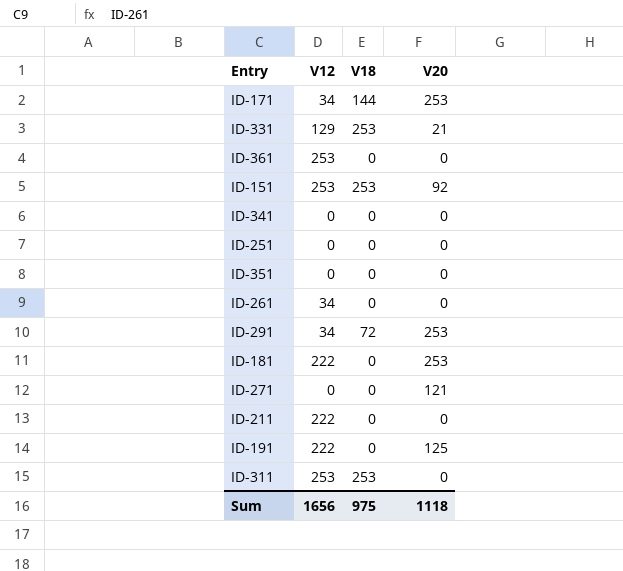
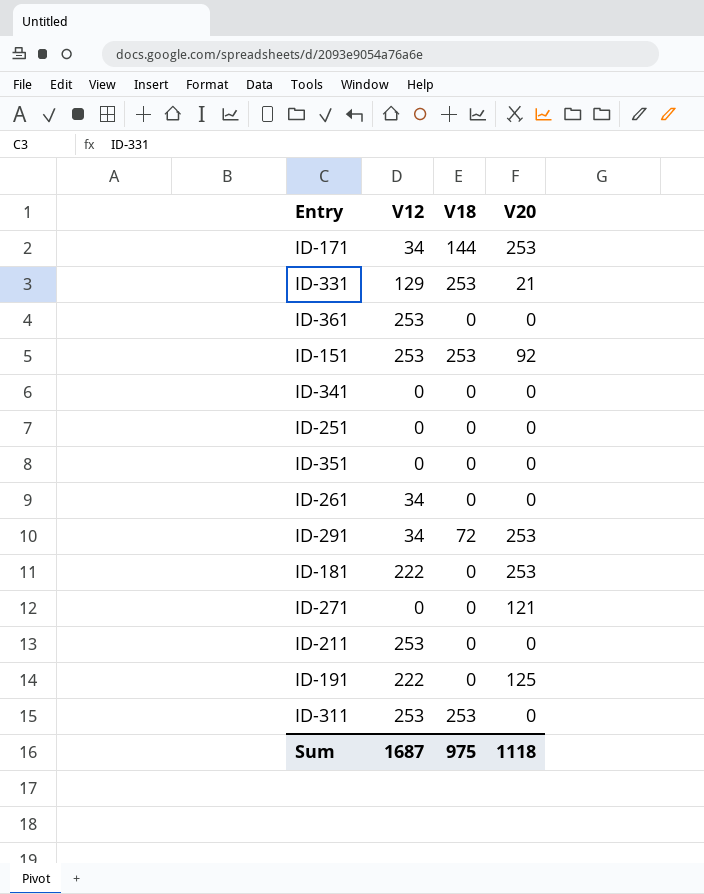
ID-211 | V12: 222 -> 253
Sum | V12: 1656 -> 1687

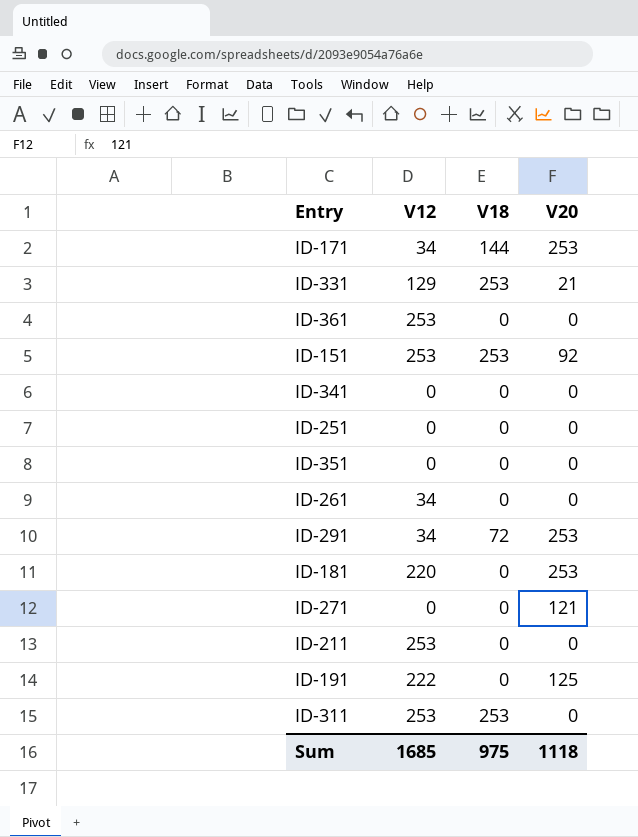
ID-181 | V12: 222 -> 220
Sum | V12: 1687 -> 1685

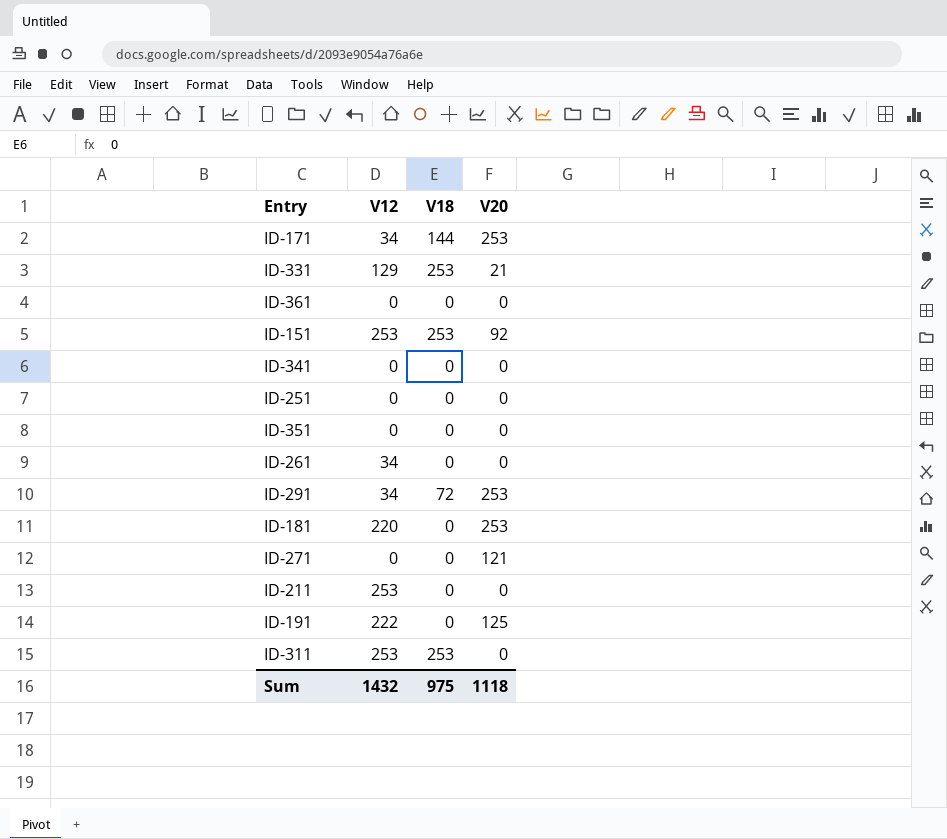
ID-361 | V12: 253 -> 0
Sum | V12: 1685 -> 1432

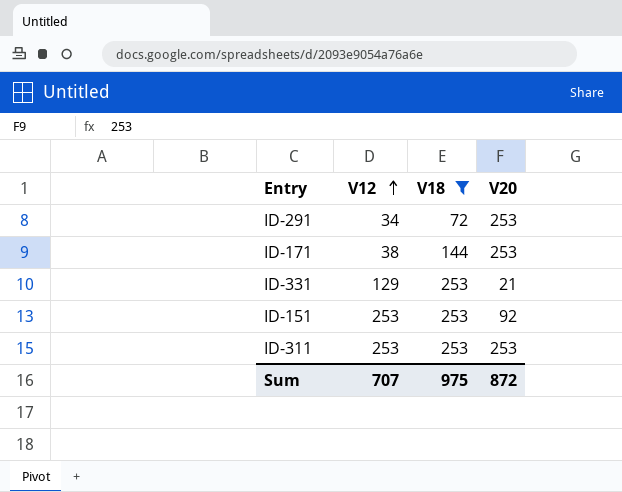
filter: none -> V18 != 0
row order: none -> V12 ascending
ID-171 | V12: 34 -> 38
ID-311 | V20: 0 -> 253
Sum | V12: 1432 -> 707
Sum | V20: 1118 -> 872

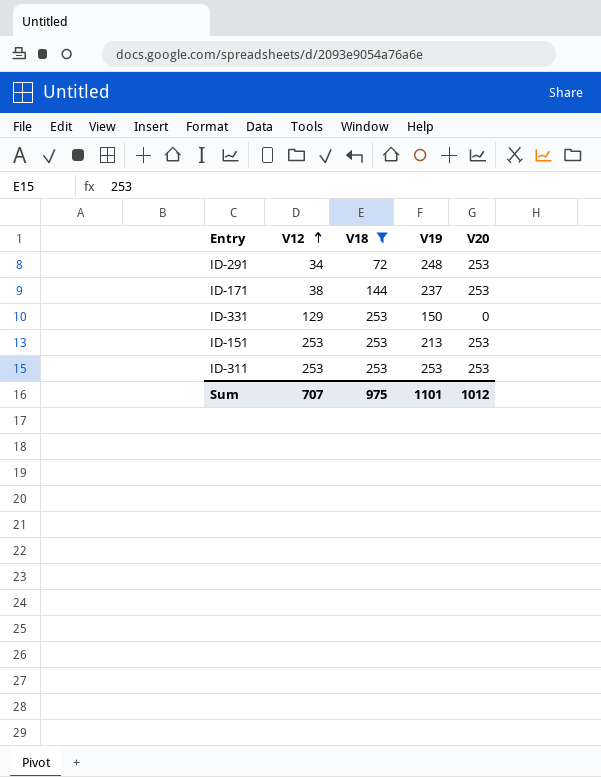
column V19 | position: none -> 4
ID-331 | V20: 21 -> 0
ID-151 | V20: 92 -> 253
Sum | V20: 872 -> 1012

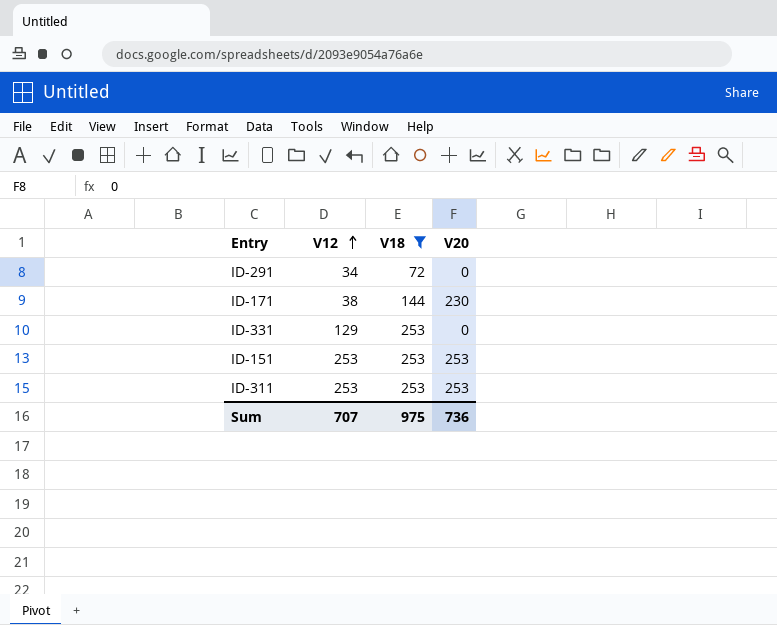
column V19 | position: 4 -> none
ID-291 | V20: 253 -> 0
ID-171 | V20: 253 -> 230
Sum | V20: 1012 -> 736

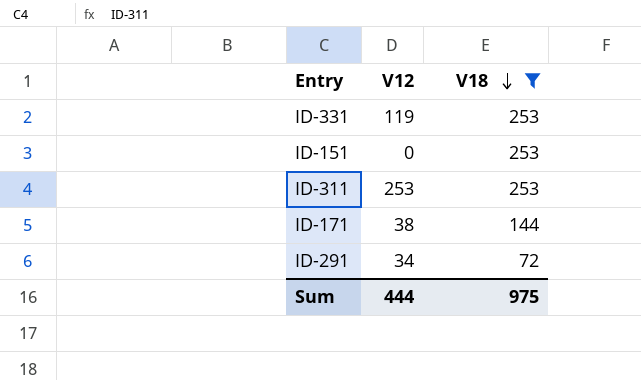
row order: V12 ascending -> V18 descending
column V20 | position: 4 -> none
ID-331 | V12: 129 -> 119
ID-151 | V12: 253 -> 0
Sum | V12: 707 -> 444

